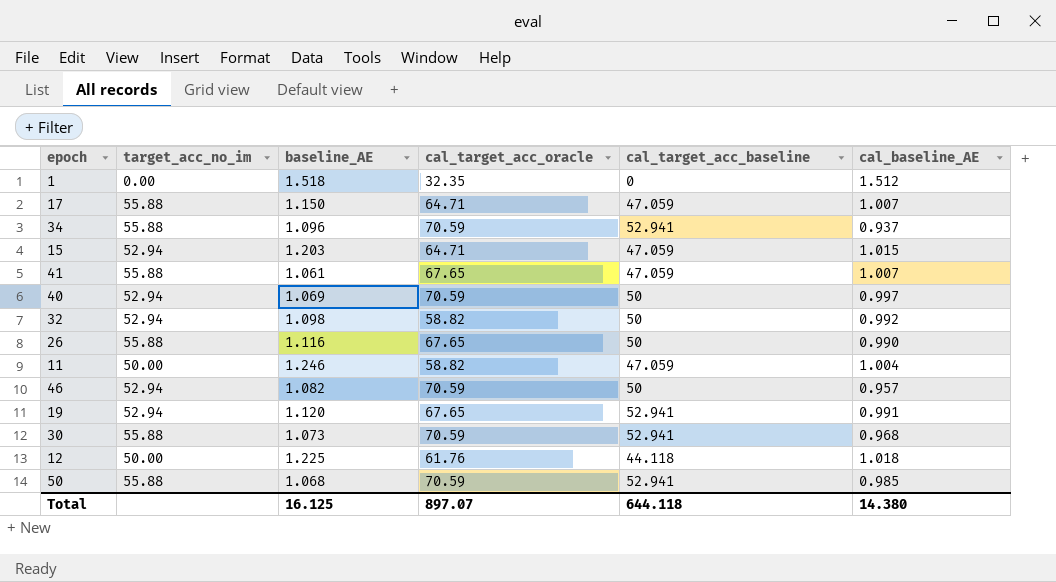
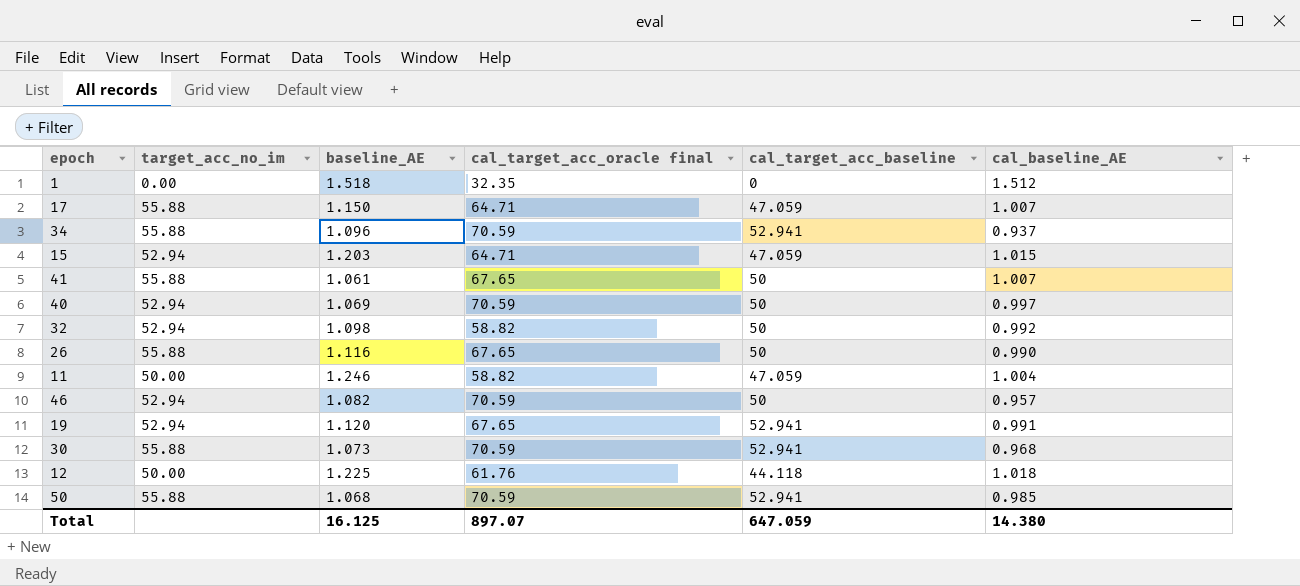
column name: cal_target_acc_oracle -> cal_target_acc_oracle final
41 | cal_target_acc_baseline: 47.059 -> 50
Total | cal_target_acc_baseline: 644.118 -> 647.059

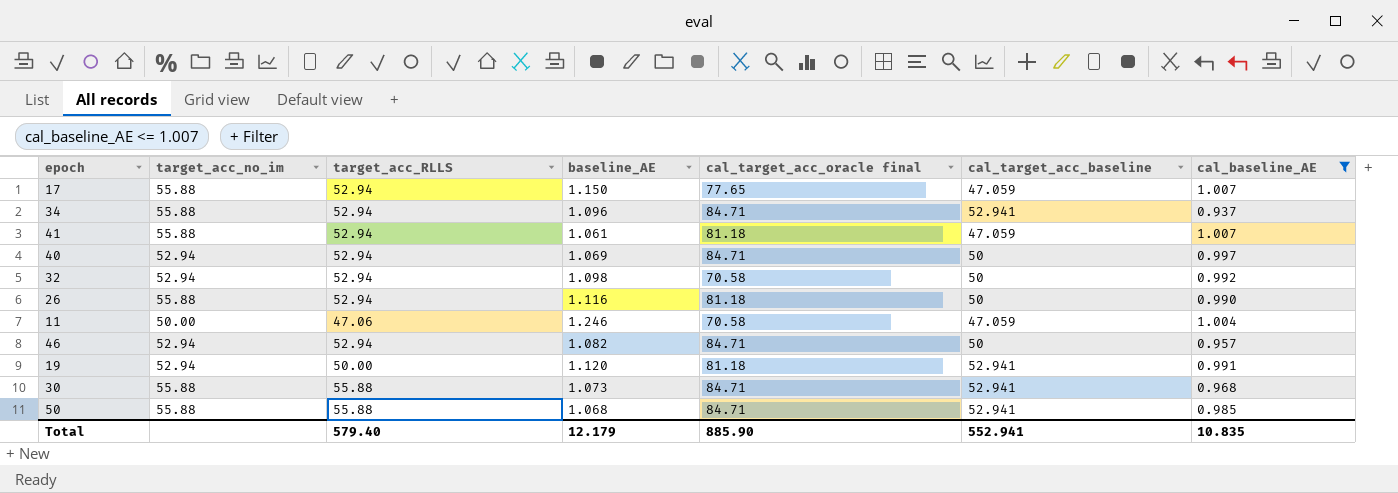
filter: none -> cal_baseline_AE <= 1.007
column target_acc_RLLS | position: none -> 3
17 | cal_target_acc_oracle final: 64.71 -> 77.65
34 | cal_target_acc_oracle final: 70.59 -> 84.71
41 | cal_target_acc_oracle final: 67.65 -> 81.18
41 | cal_target_acc_baseline: 50 -> 47.059
40 | cal_target_acc_oracle final: 70.59 -> 84.71
32 | cal_target_acc_oracle final: 58.82 -> 70.58
26 | cal_target_acc_oracle final: 67.65 -> 81.18
11 | cal_target_acc_oracle final: 58.82 -> 70.58
46 | cal_target_acc_oracle final: 70.59 -> 84.71
19 | cal_target_acc_oracle final: 67.65 -> 81.18
30 | cal_target_acc_oracle final: 70.59 -> 84.71
50 | cal_target_acc_oracle final: 70.59 -> 84.71
Total | baseline_AE: 16.125 -> 12.179
Total | cal_target_acc_oracle final: 897.07 -> 885.90
Total | cal_target_acc_baseline: 647.059 -> 552.941
Total | cal_baseline_AE: 14.380 -> 10.835

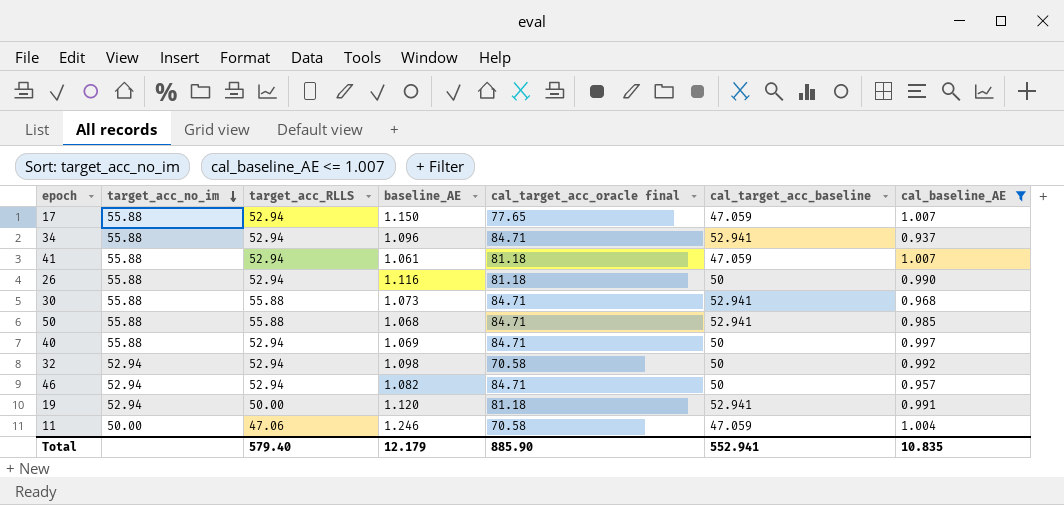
row order: none -> target_acc_no_im descending
40 | target_acc_no_im: 52.94 -> 55.88

